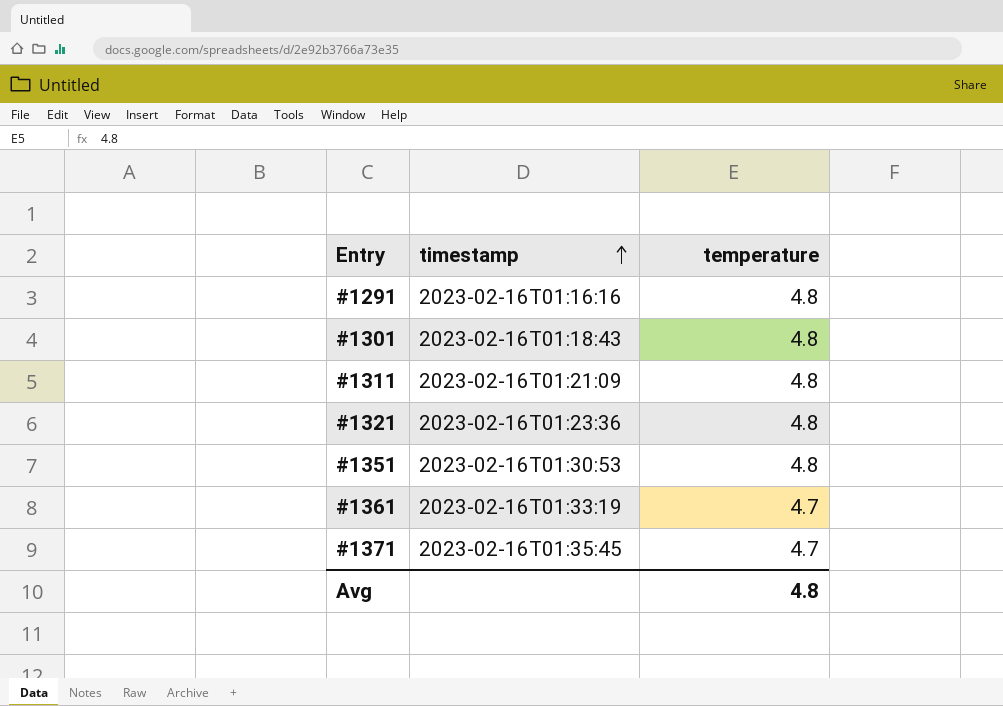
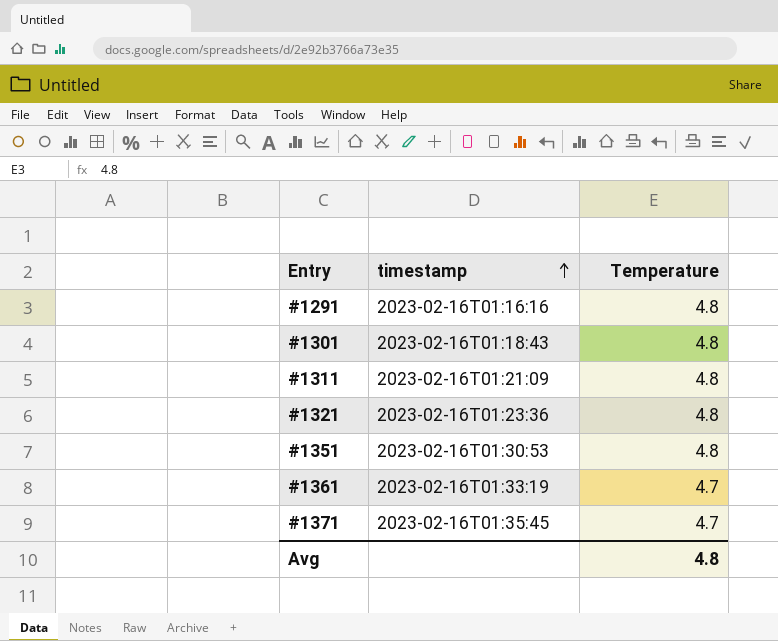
column name: temperature -> Temperature

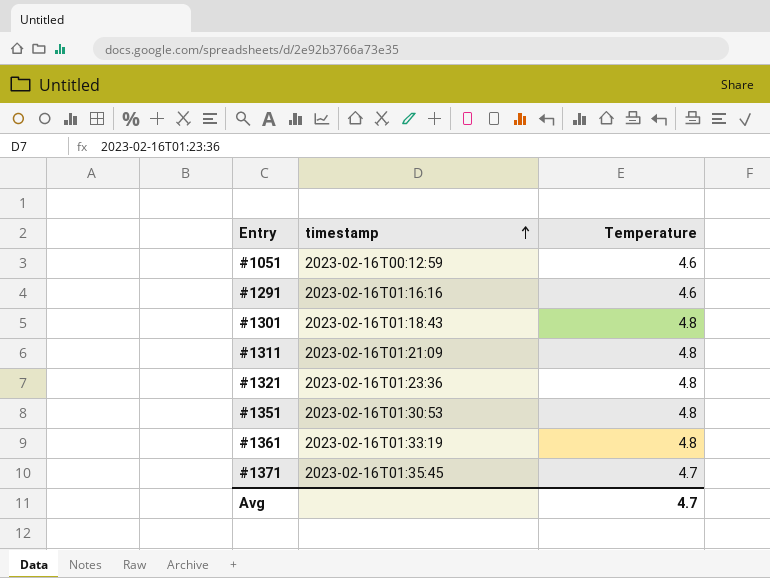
row #1051: none -> 2023-02-16T00:12:59 | 4.6
#1291 | Temperature: 4.8 -> 4.6
#1361 | Temperature: 4.7 -> 4.8
Avg | Temperature: 4.8 -> 4.7

